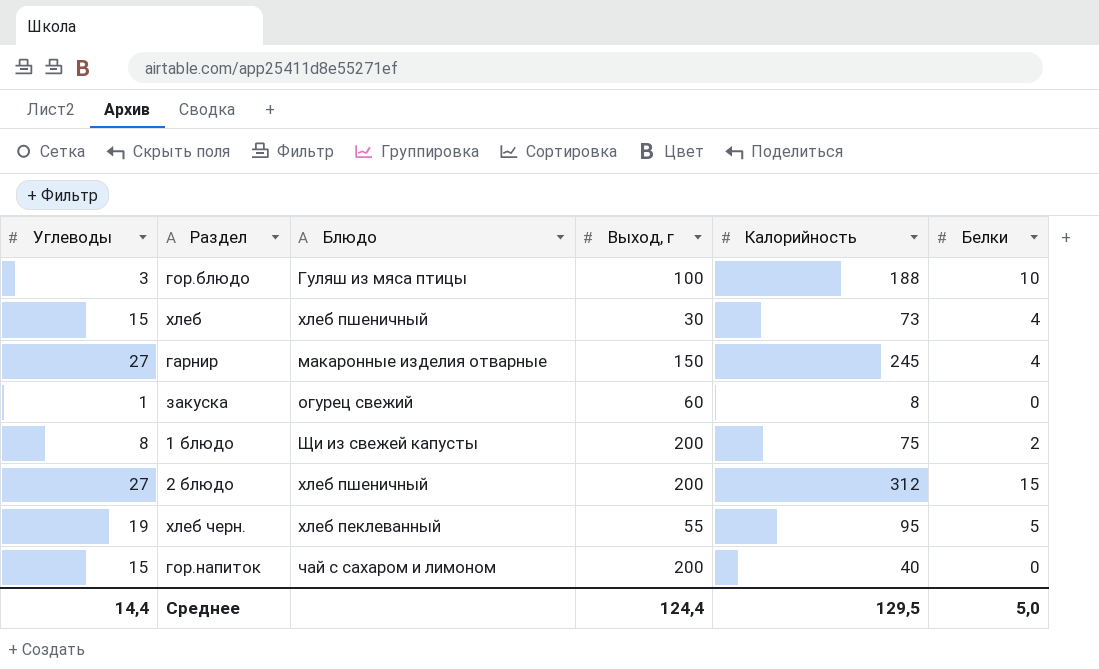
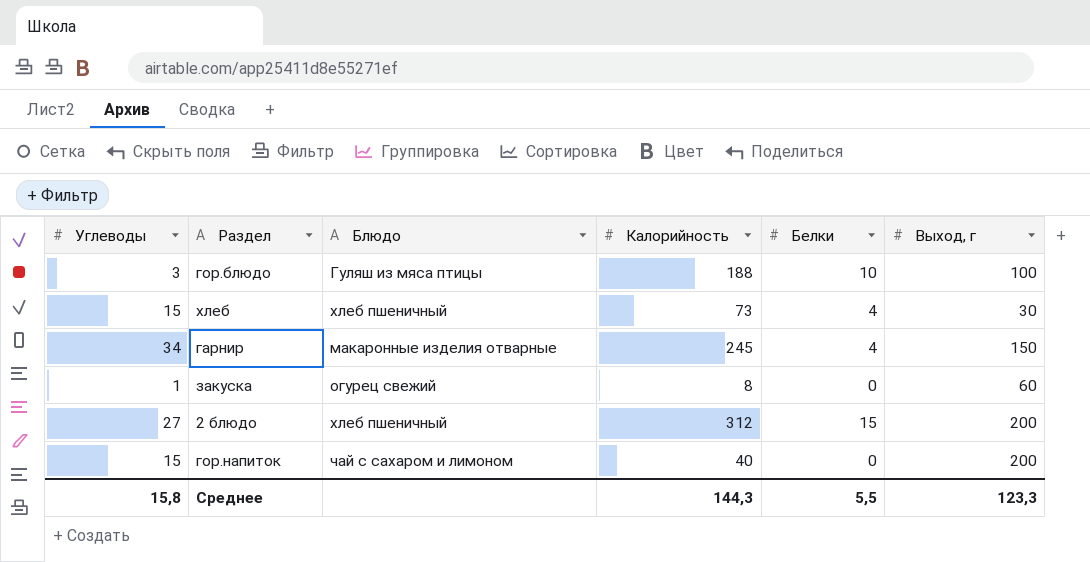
column Выход, г | position: 4 -> 6
row 1 блюдо: 8 | Щи из свежей капусты | 200 | 75 | 2 -> none
row хлеб черн.: 19 | хлеб пеклеванный | 55 | 95 | 5 -> none
гарнир | Углеводы: 27 -> 34
Среднее | Углеводы: 14,4 -> 15,8
Среднее | Калорийность: 129,5 -> 144,3
Среднее | Белки: 5,0 -> 5,5
Среднее | Выход, г: 124,4 -> 123,3

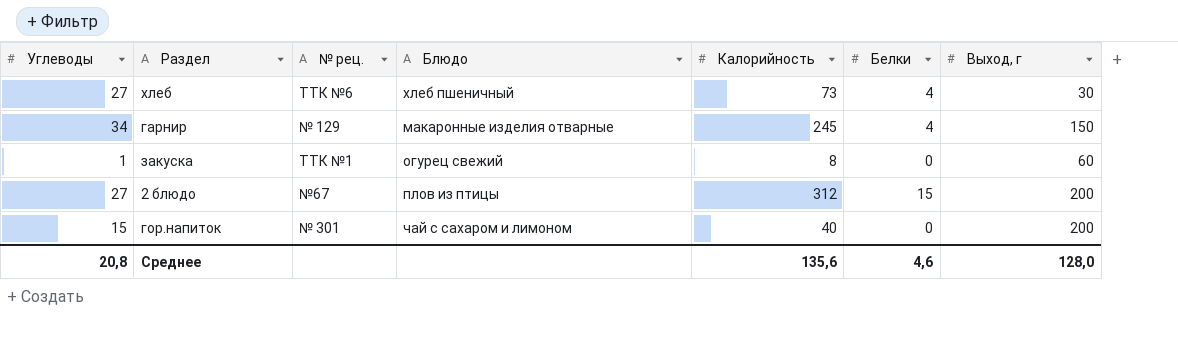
column № рец. | position: none -> 3
row гор.блюдо: 3 | Гуляш из мяса птицы | 188 | 10 | 100 -> none
хлеб | Углеводы: 15 -> 27
2 блюдо | Блюдо: хлеб пшеничный -> плов из птицы
Среднее | Углеводы: 15,8 -> 20,8
Среднее | Калорийность: 144,3 -> 135,6
Среднее | Белки: 5,5 -> 4,6
Среднее | Выход, г: 123,3 -> 128,0

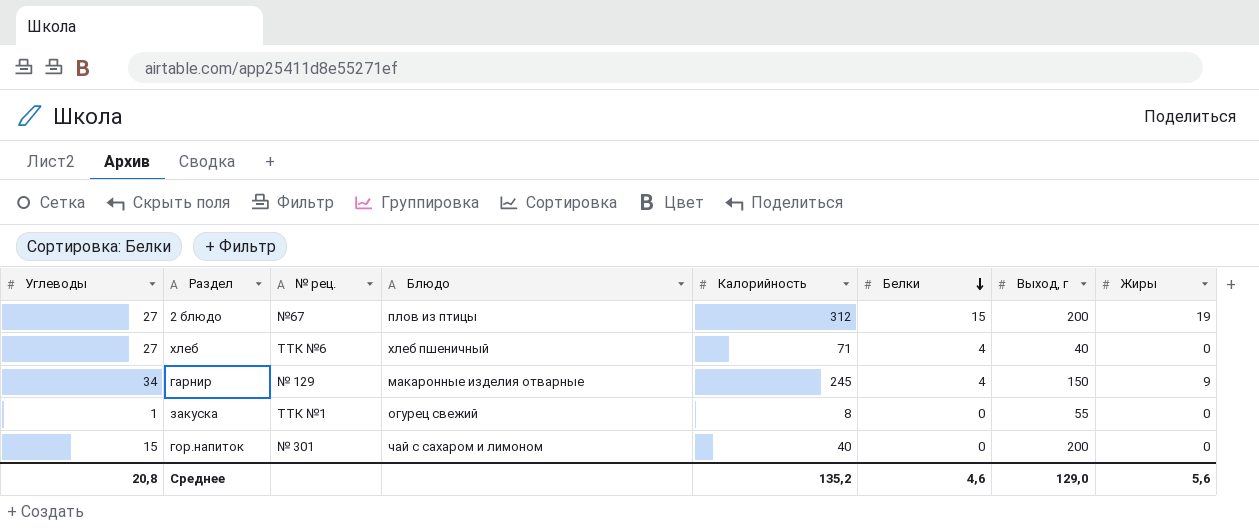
row order: none -> Белки descending
column Жиры | position: none -> 8
хлеб | Калорийность: 73 -> 71
хлеб | Выход, г: 30 -> 40
закуска | Выход, г: 60 -> 55
Среднее | Калорийность: 135,6 -> 135,2
Среднее | Выход, г: 128,0 -> 129,0

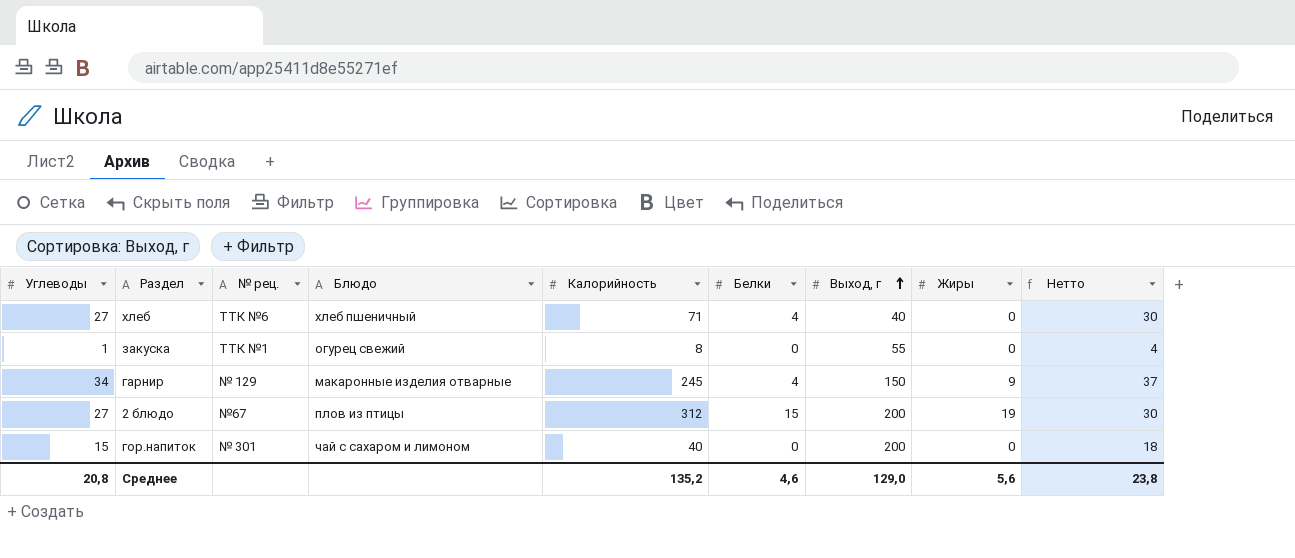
row order: Белки descending -> Выход, г ascending
column Нетто | formula: none -> [Углеводы] + 3

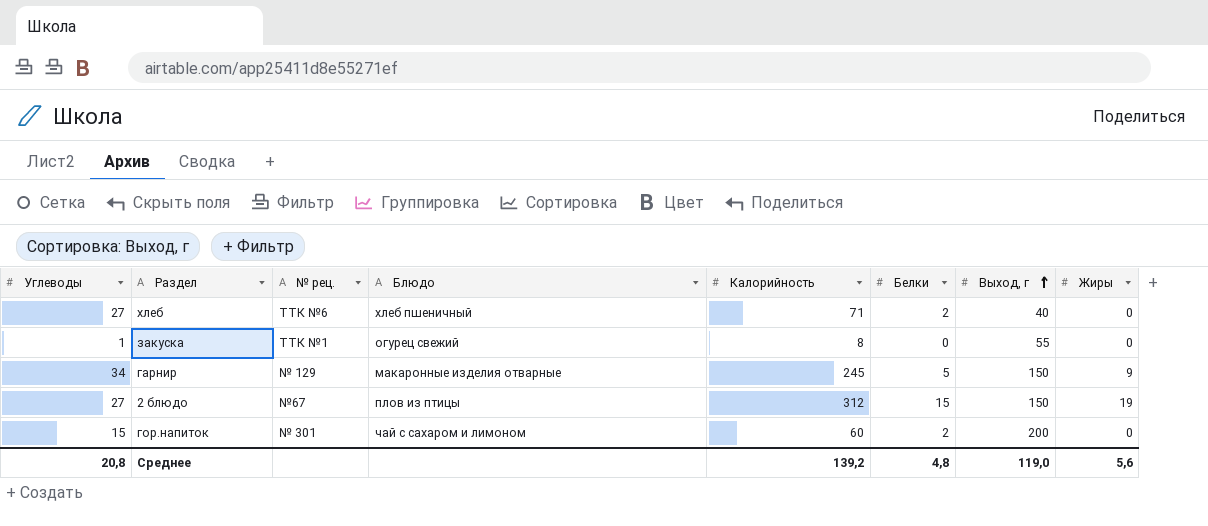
column Нетто | formula: [Углеводы] + 3 -> none
хлеб | Белки: 4 -> 2
гарнир | Белки: 4 -> 5
2 блюдо | Выход, г: 200 -> 150
гор.напиток | Калорийность: 40 -> 60
гор.напиток | Белки: 0 -> 2
Среднее | Калорийность: 135,2 -> 139,2
Среднее | Белки: 4,6 -> 4,8
Среднее | Выход, г: 129,0 -> 119,0

